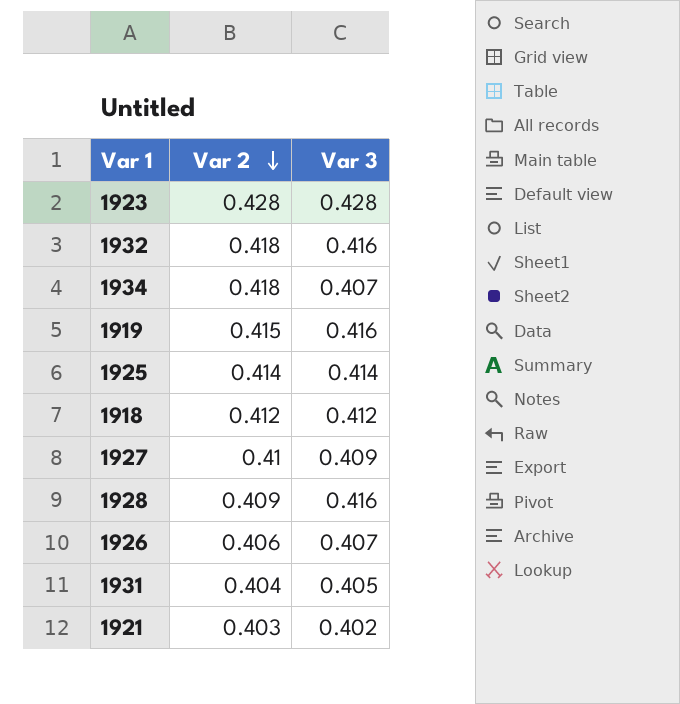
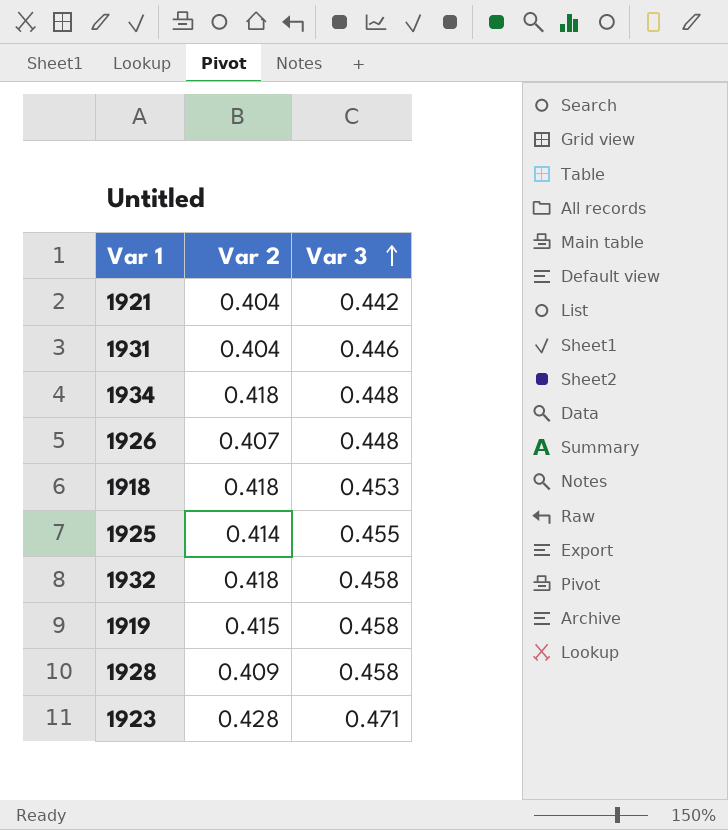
row order: Var 2 descending -> Var 3 ascending
row 1927: 0.41 | 0.409 -> none
1921 | Var 2: 0.403 -> 0.404
1921 | Var 3: 0.402 -> 0.442
1931 | Var 3: 0.405 -> 0.446
1934 | Var 3: 0.407 -> 0.448
1926 | Var 2: 0.406 -> 0.407
1926 | Var 3: 0.407 -> 0.448
1918 | Var 2: 0.412 -> 0.418
1918 | Var 3: 0.412 -> 0.453
1925 | Var 3: 0.414 -> 0.455
1932 | Var 3: 0.416 -> 0.458
1919 | Var 3: 0.416 -> 0.458
1928 | Var 3: 0.416 -> 0.458
1923 | Var 3: 0.428 -> 0.471

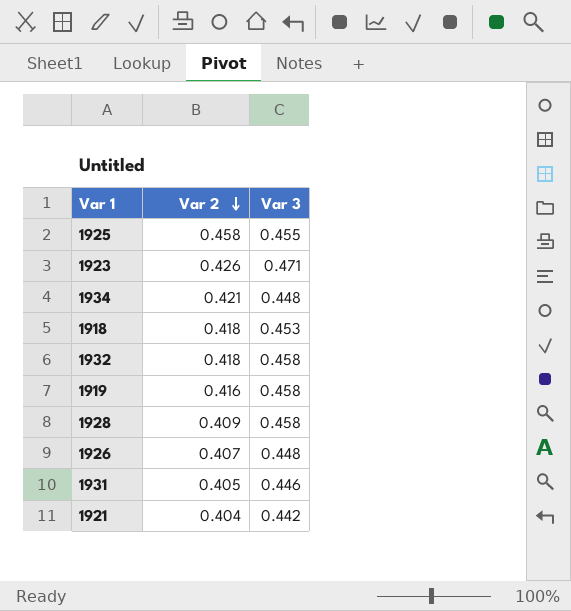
row order: Var 3 ascending -> Var 2 descending
1925 | Var 2: 0.414 -> 0.458
1923 | Var 2: 0.428 -> 0.426
1934 | Var 2: 0.418 -> 0.421
1919 | Var 2: 0.415 -> 0.416
1931 | Var 2: 0.404 -> 0.405

